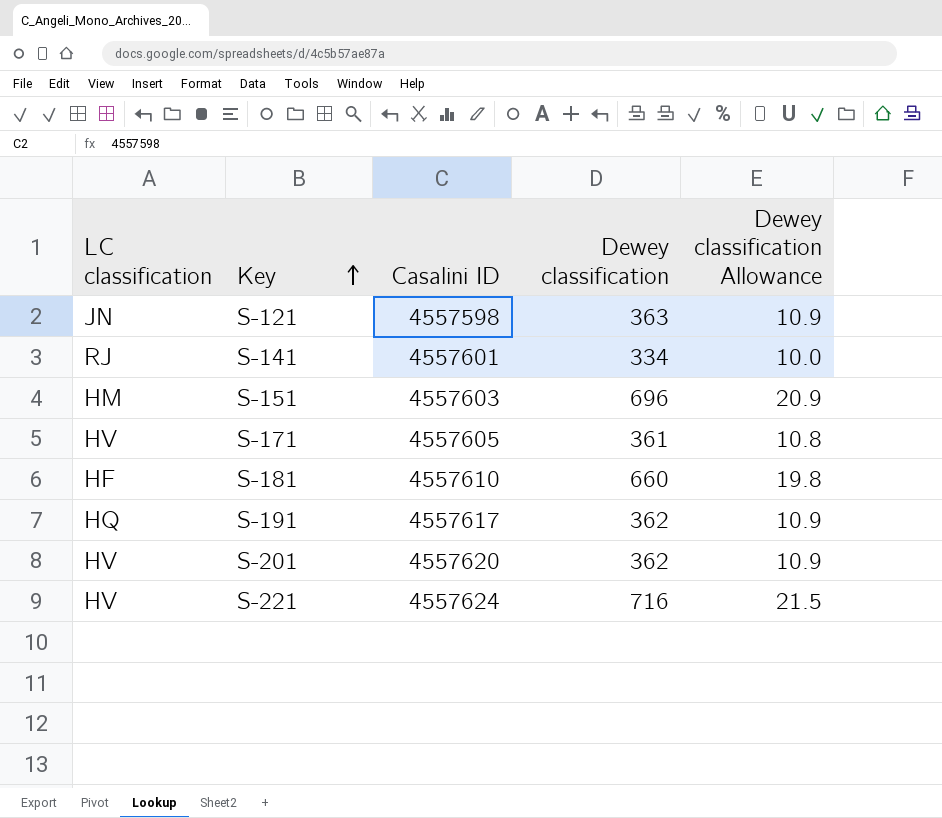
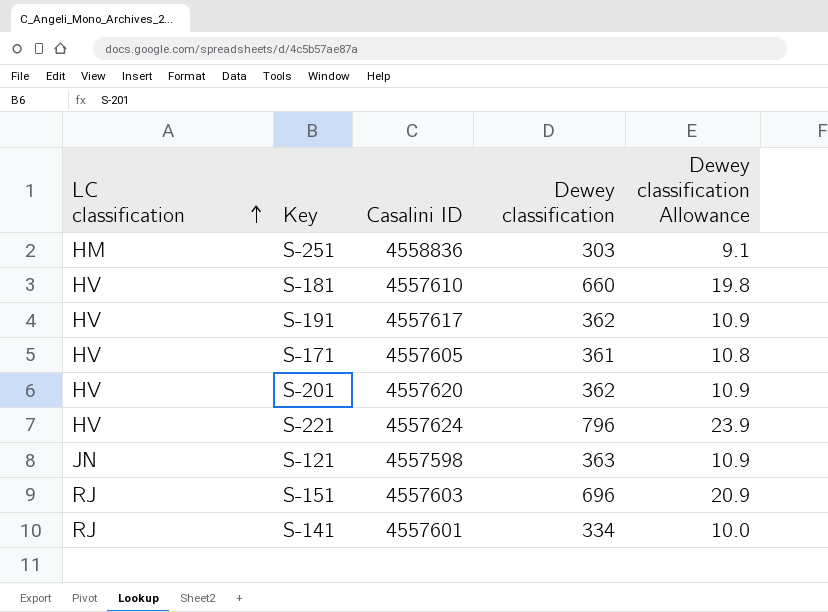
row order: Key ascending -> LC classification ascending
row S-251: none -> HM | 4558836 | 303 | 9.1
S-181 | LC classification: HF -> HV
S-191 | LC classification: HQ -> HV
S-221 | Dewey classification: 716 -> 796
S-221 | Dewey classification Allowance: 21.5 -> 23.9
S-151 | LC classification: HM -> RJ

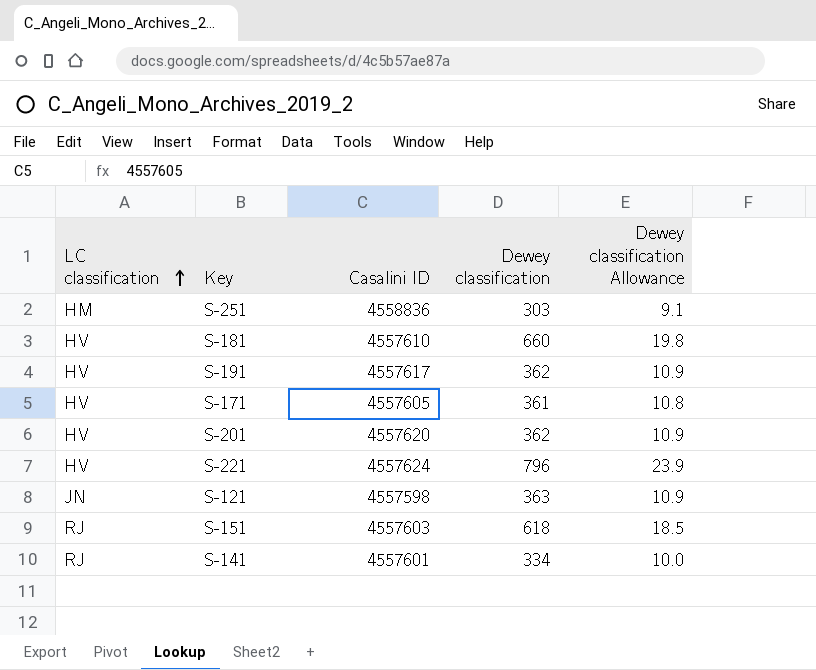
S-151 | Dewey classification: 696 -> 618
S-151 | Dewey classification Allowance: 20.9 -> 18.5

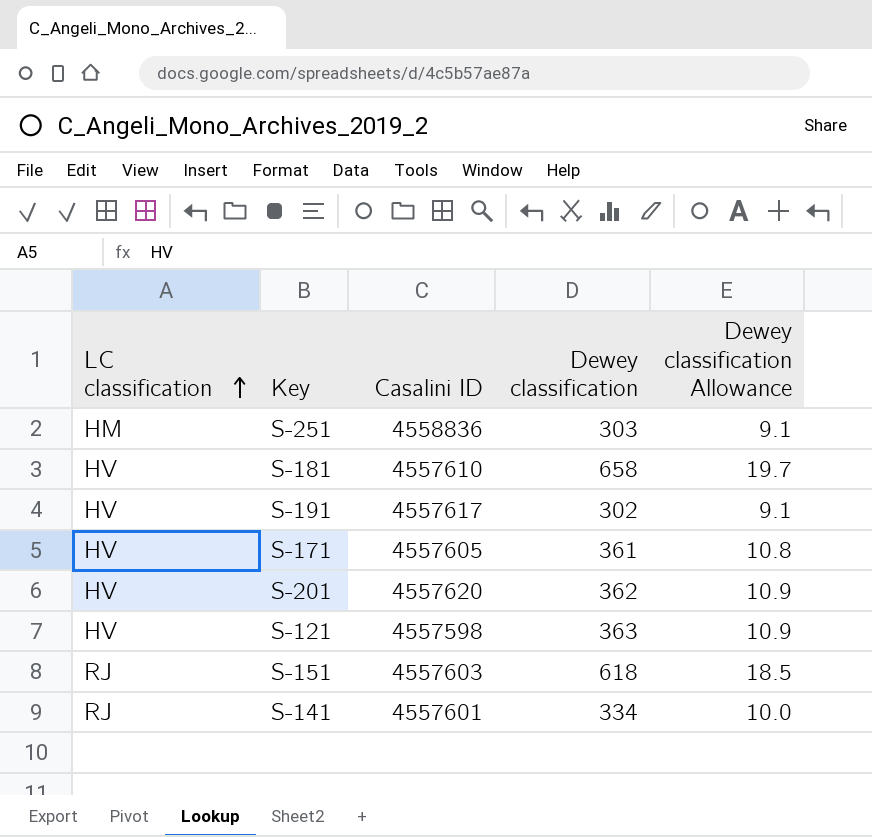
row S-221: HV | 4557624 | 796 | 23.9 -> none
S-181 | Dewey classification: 660 -> 658
S-181 | Dewey classification Allowance: 19.8 -> 19.7
S-191 | Dewey classification: 362 -> 302
S-191 | Dewey classification Allowance: 10.9 -> 9.1
S-121 | LC classification: JN -> HV

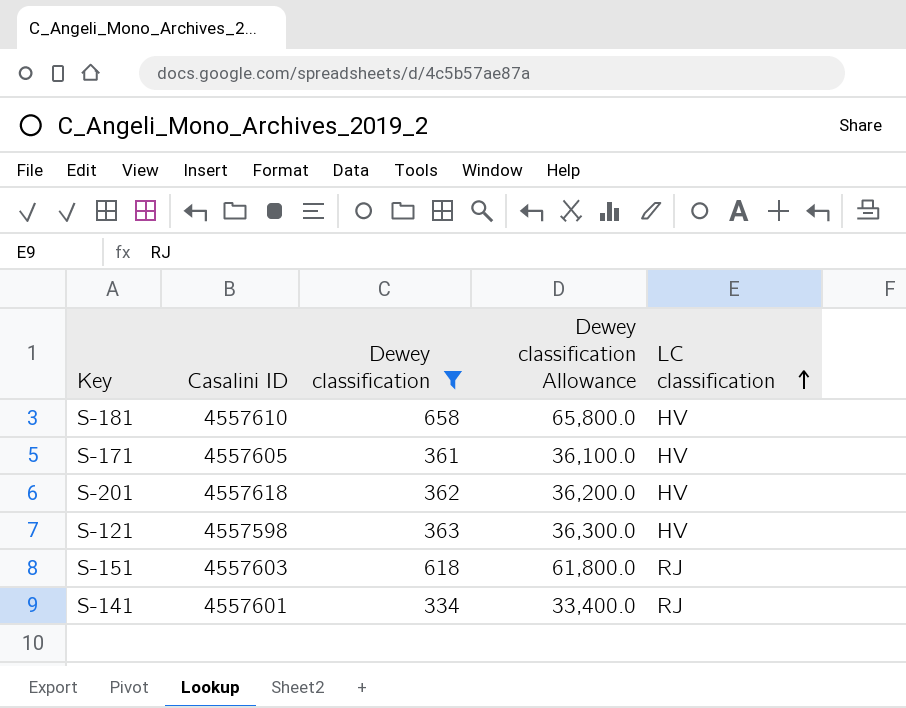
filter: none -> Dewey classification >= 334
column Dewey classification Allowance | formula: [Dewey classification] * 0.03 -> [Dewey classification] * 100
column LC classification | position: 1 -> 5
S-201 | Casalini ID: 4557620 -> 4557618

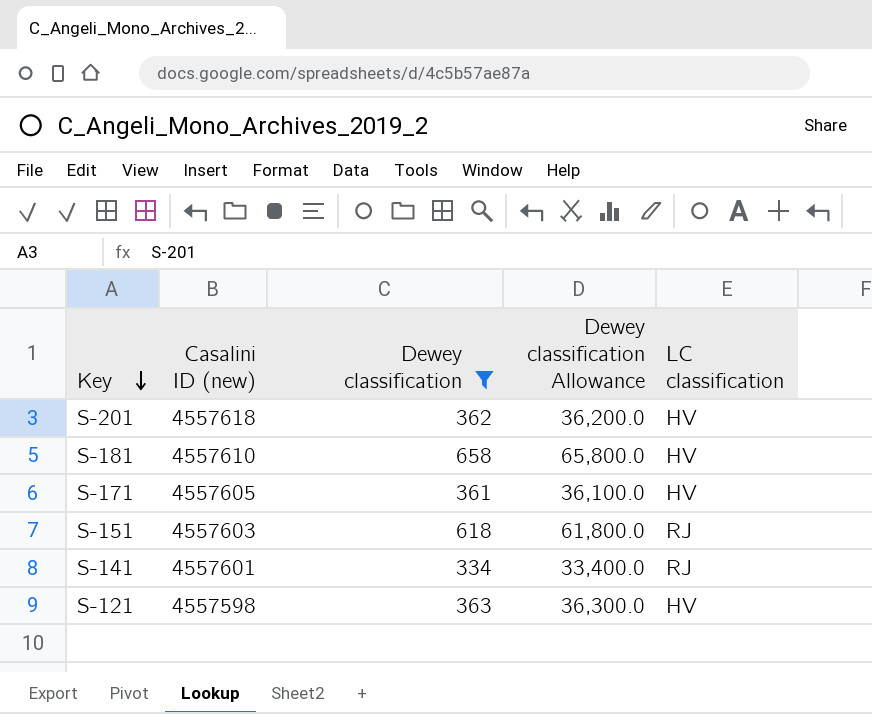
row order: LC classification ascending -> Key descending
column name: Casalini ID -> Casalini ID (new)

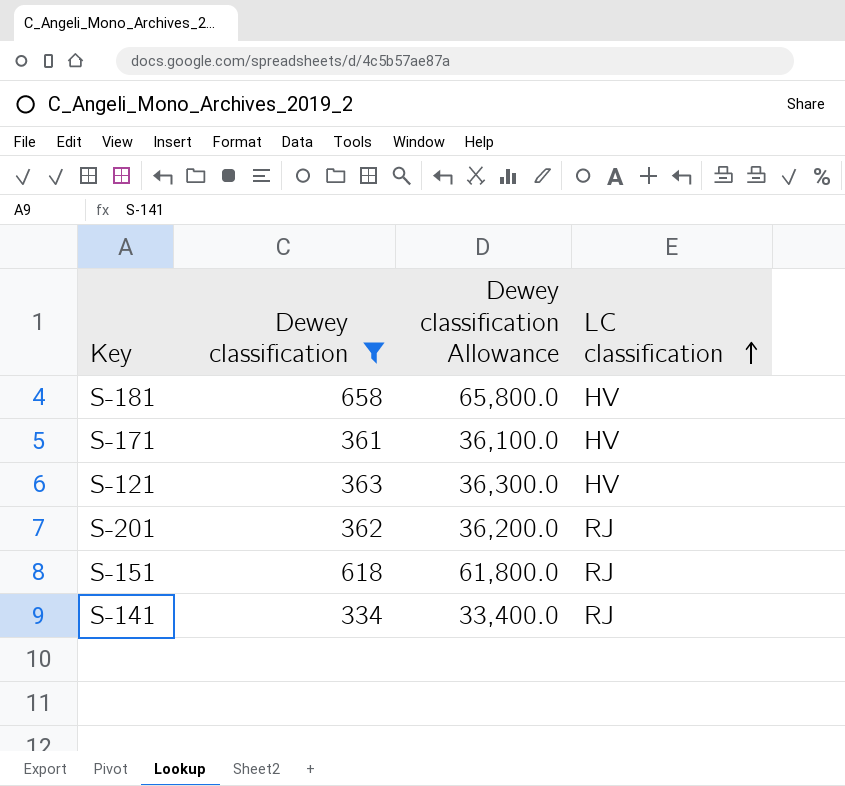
row order: Key descending -> LC classification ascending
column Casalini ID (new) | position: 2 -> none
S-201 | LC classification: HV -> RJ

